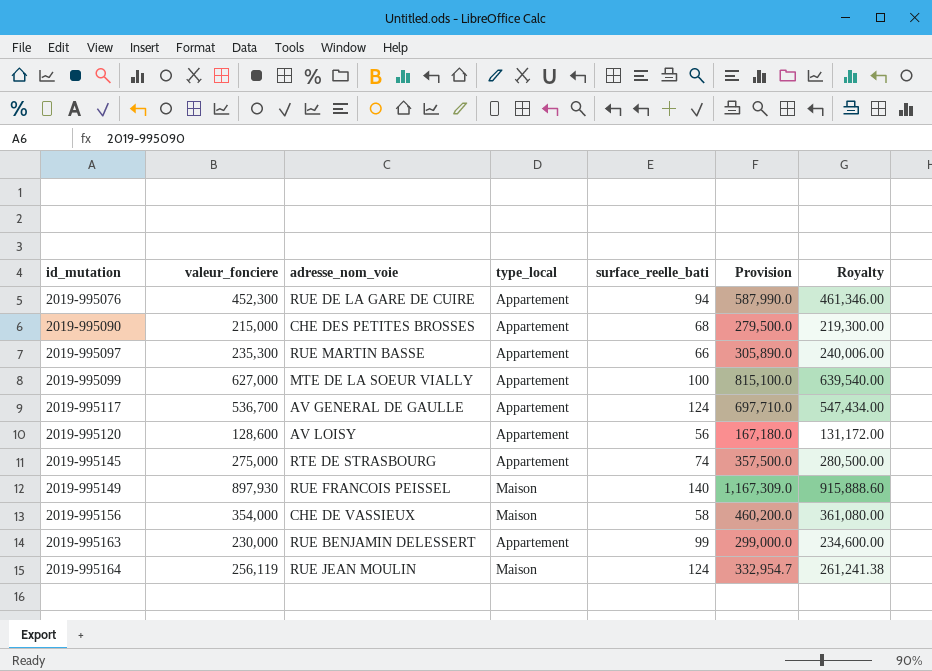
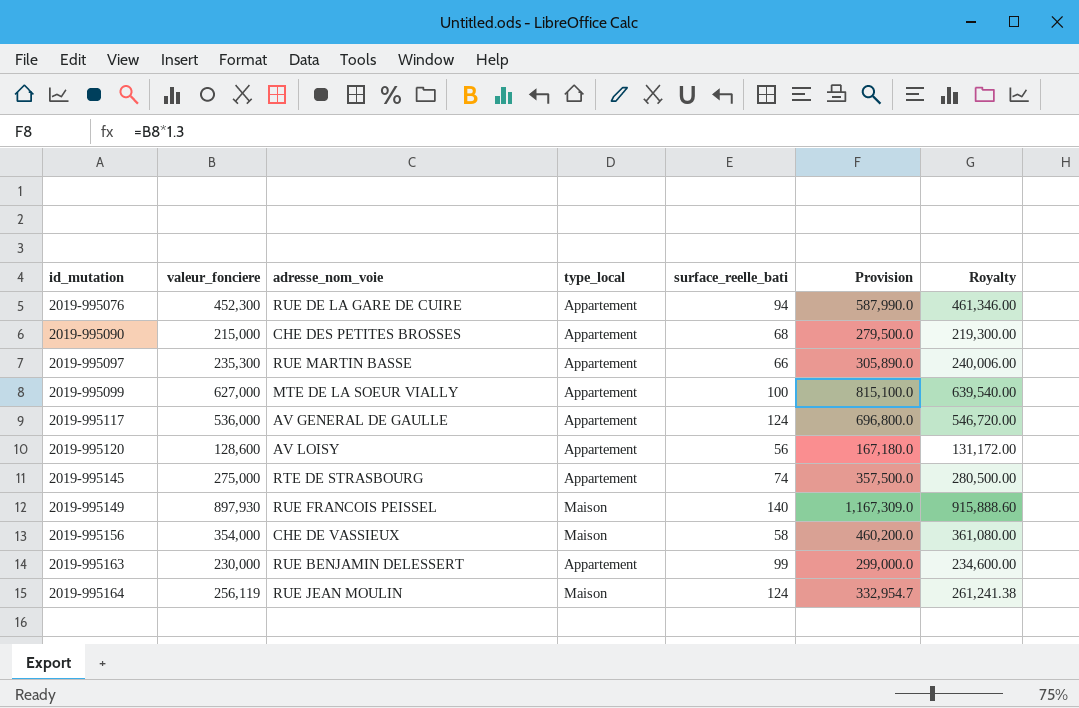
2019-995117 | valeur_fonciere: 536,700 -> 536,000
2019-995117 | Provision: 697,710.0 -> 696,800.0
2019-995117 | Royalty: 547,434.00 -> 546,720.00

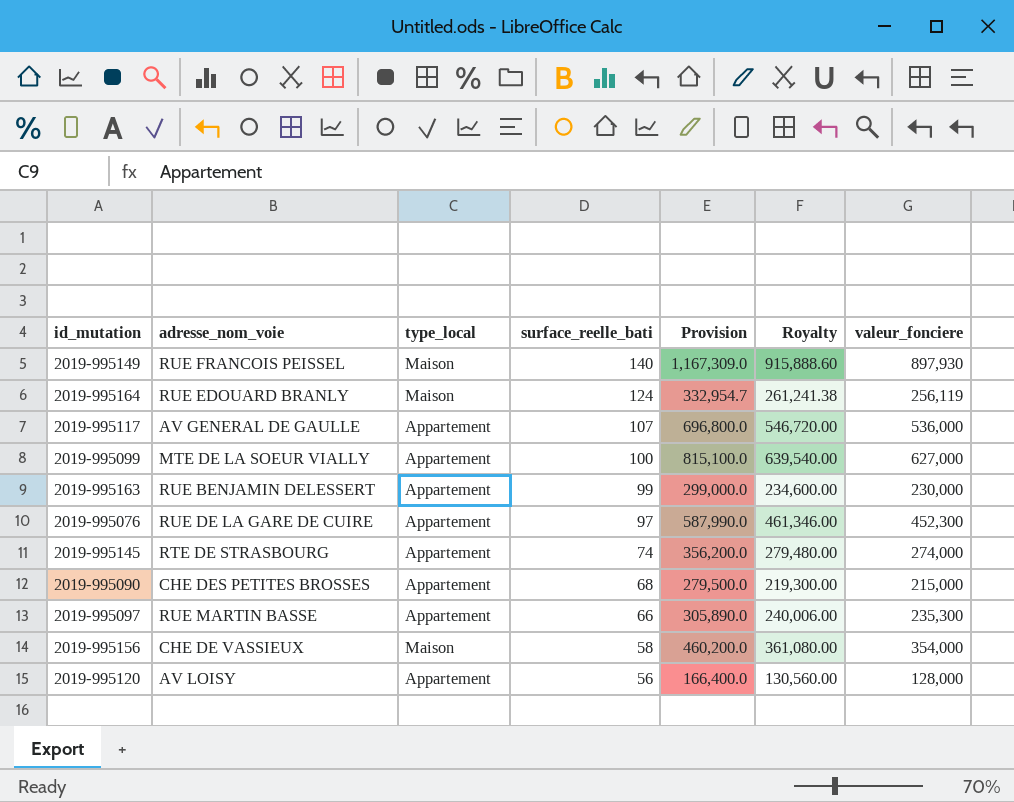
row order: id_mutation ascending -> surface_reelle_bati descending
column valeur_fonciere | position: 2 -> 7
2019-995164 | adresse_nom_voie: RUE JEAN MOULIN -> RUE EDOUARD BRANLY
2019-995117 | surface_reelle_bati: 124 -> 107
2019-995076 | surface_reelle_bati: 94 -> 97
2019-995145 | Provision: 357,500.0 -> 356,200.0
2019-995145 | Royalty: 280,500.00 -> 279,480.00
2019-995145 | valeur_fonciere: 275,000 -> 274,000
2019-995120 | Provision: 167,180.0 -> 166,400.0
2019-995120 | Royalty: 131,172.00 -> 130,560.00
2019-995120 | valeur_fonciere: 128,600 -> 128,000

